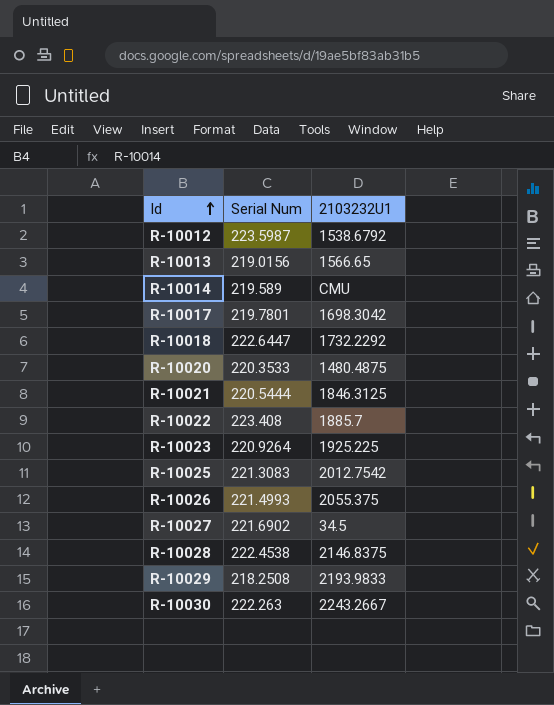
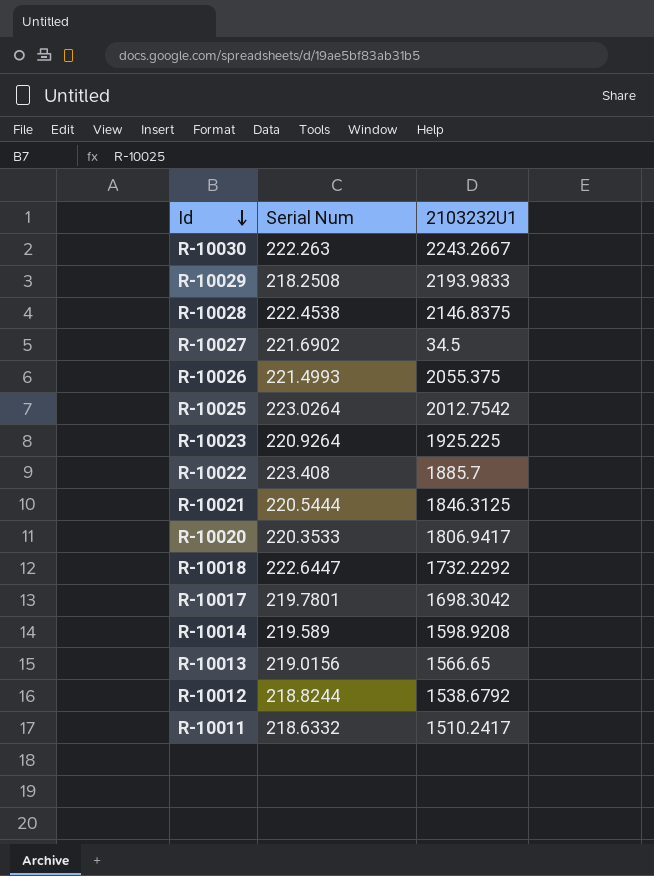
row order: Id ascending -> Id descending
R-10025 | Serial Num: 221.3083 -> 223.0264
R-10020 | 2103232U1: 1480.4875 -> 1806.9417
R-10014 | 2103232U1: CMU -> 1598.9208
R-10012 | Serial Num: 223.5987 -> 218.8244
row R-10011: none -> 218.6332 | 1510.2417

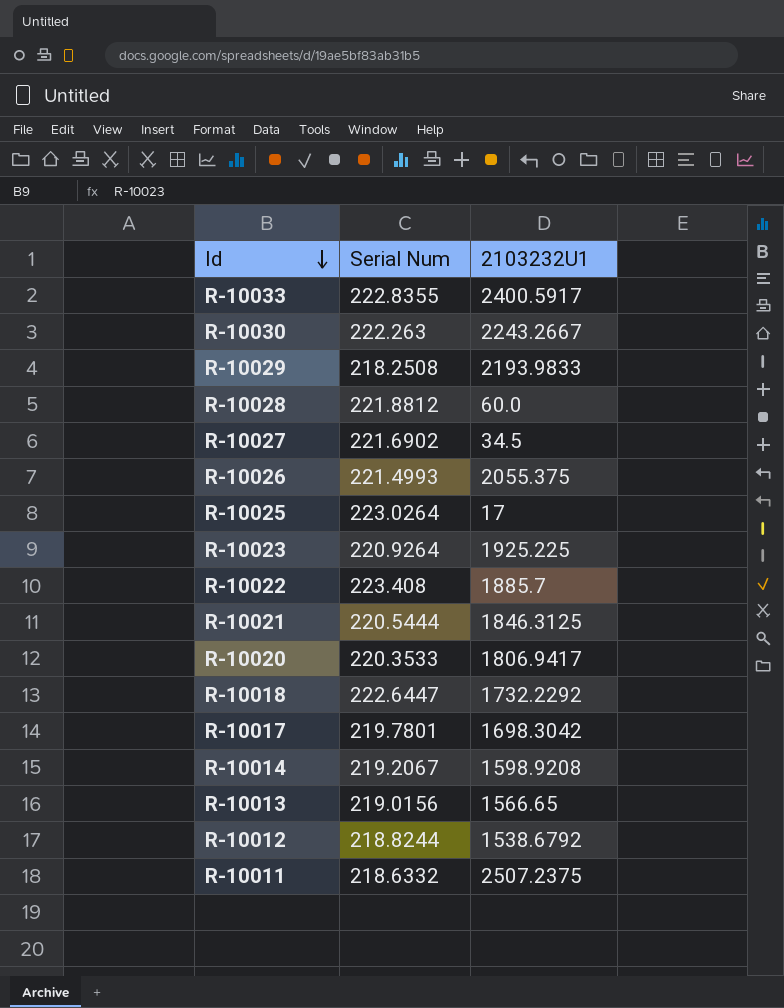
row R-10033: none -> 222.8355 | 2400.5917
R-10028 | Serial Num: 222.4538 -> 221.8812
R-10028 | 2103232U1: 2146.8375 -> 60.0
R-10025 | 2103232U1: 2012.7542 -> 17
R-10014 | Serial Num: 219.589 -> 219.2067
R-10011 | 2103232U1: 1510.2417 -> 2507.2375

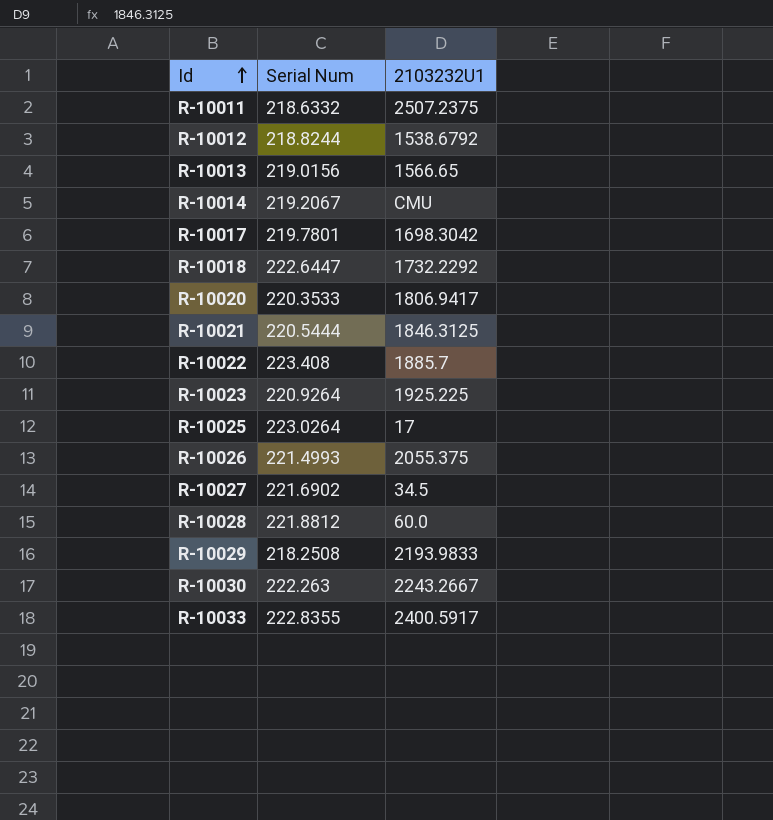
row order: Id descending -> Id ascending
R-10014 | 2103232U1: 1598.9208 -> CMU

